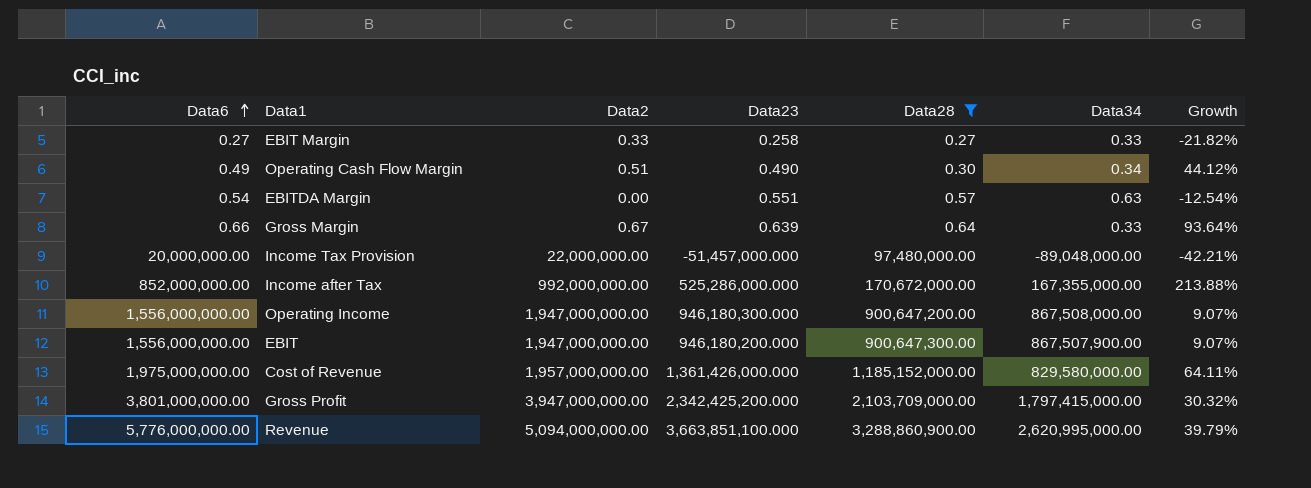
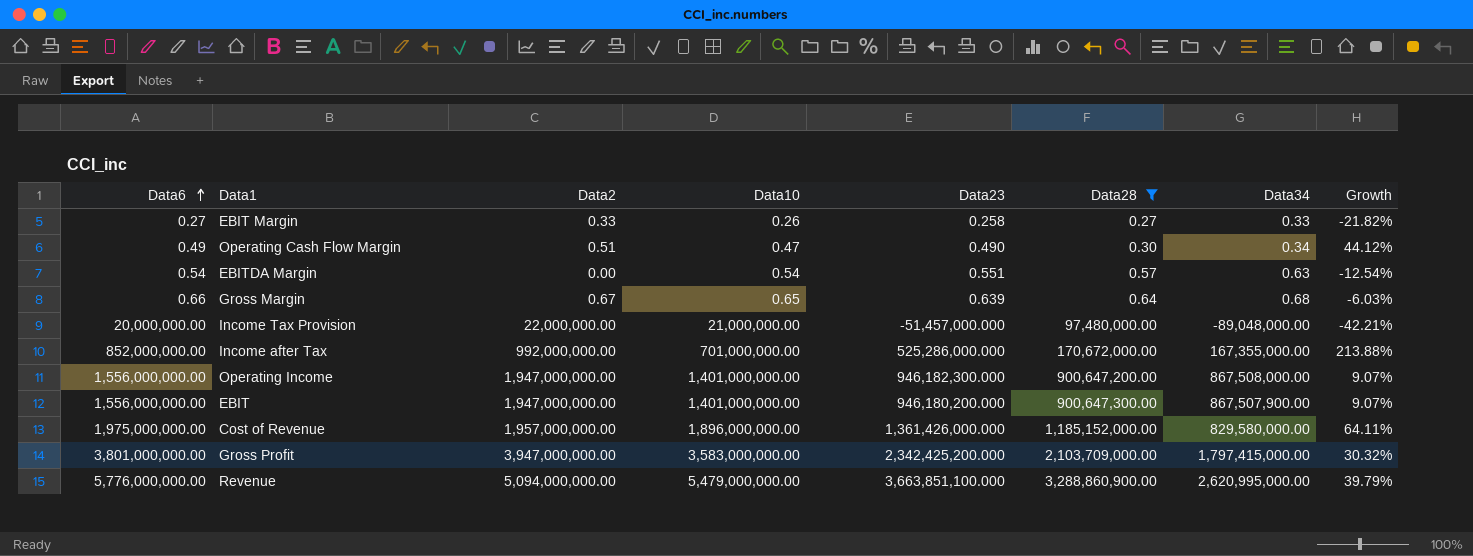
column Data10 | position: none -> 4
Gross Margin | Data34: 0.33 -> 0.68
Gross Margin | Growth: 93.64% -> -6.03%
Operating Income | Data23: 946,180,300.000 -> 946,182,300.000

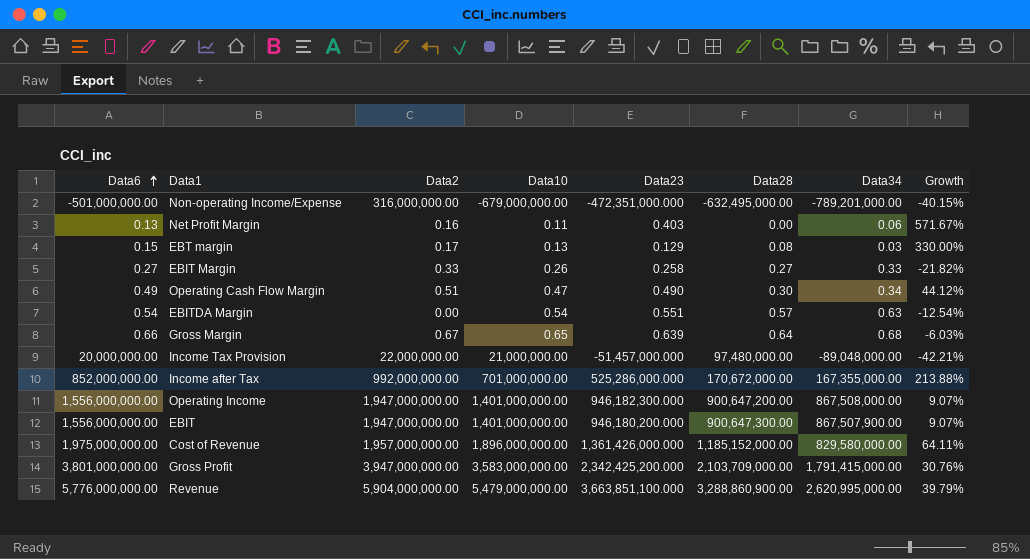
filter: Data28 >= 0.27 -> none
Gross Profit | Data34: 1,797,415,000.00 -> 1,791,415,000.00
Gross Profit | Growth: 30.32% -> 30.76%
Revenue | Data2: 5,094,000,000.00 -> 5,904,000,000.00

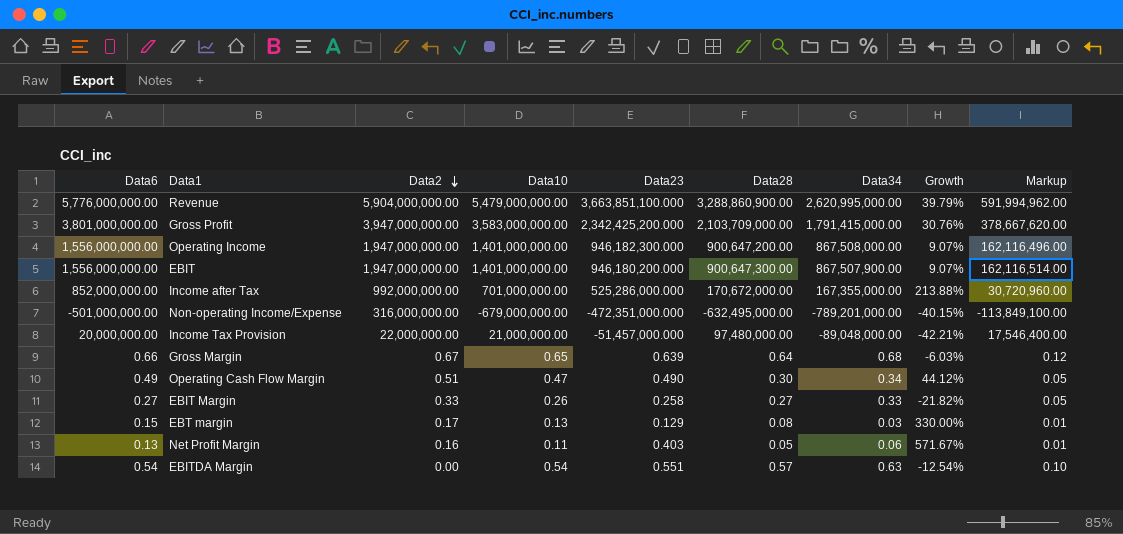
row order: Data6 ascending -> Data2 descending
column Markup | formula: none -> [Data28] * 0.18
row Cost of Revenue: 1,975,000,000.00 | 1,957,000,000.00 | 1,896,000,000.00 | 1,361,426,000.000 | 1,185,152,000.00 | 829,580,000.00 | 64.11% -> none
Net Profit Margin | Data28: 0.00 -> 0.05

